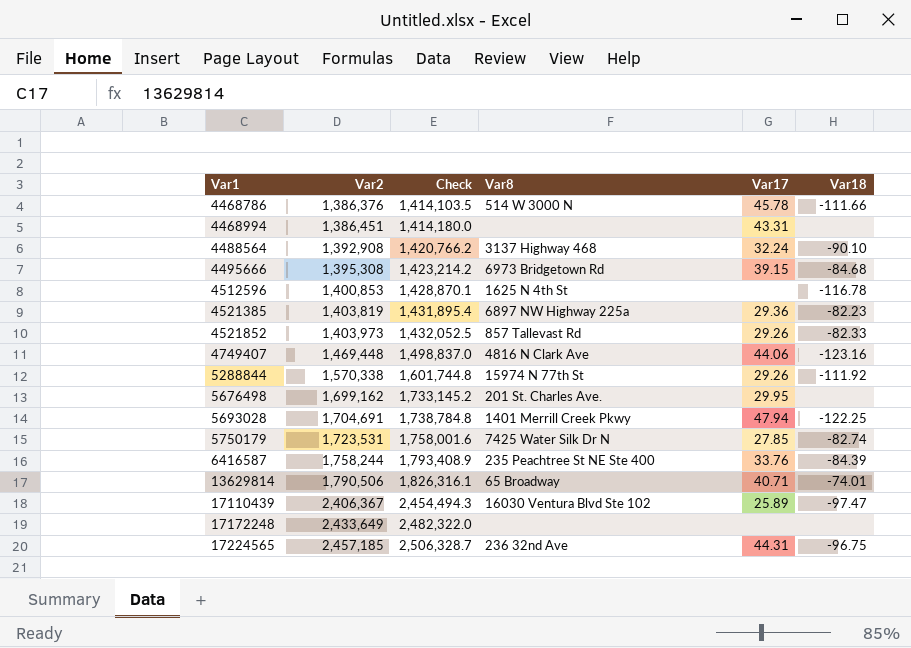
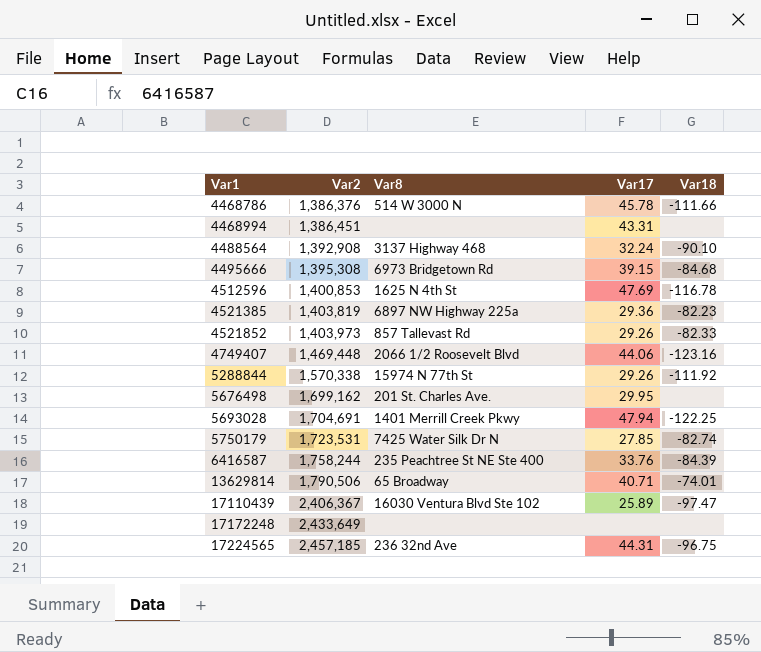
column Check | formula: [Var2] * 1.02 -> none
4512596 | Var17: none -> 47.69
4749407 | Var8: 4816 N Clark Ave -> 2066 1/2 Roosevelt Blvd

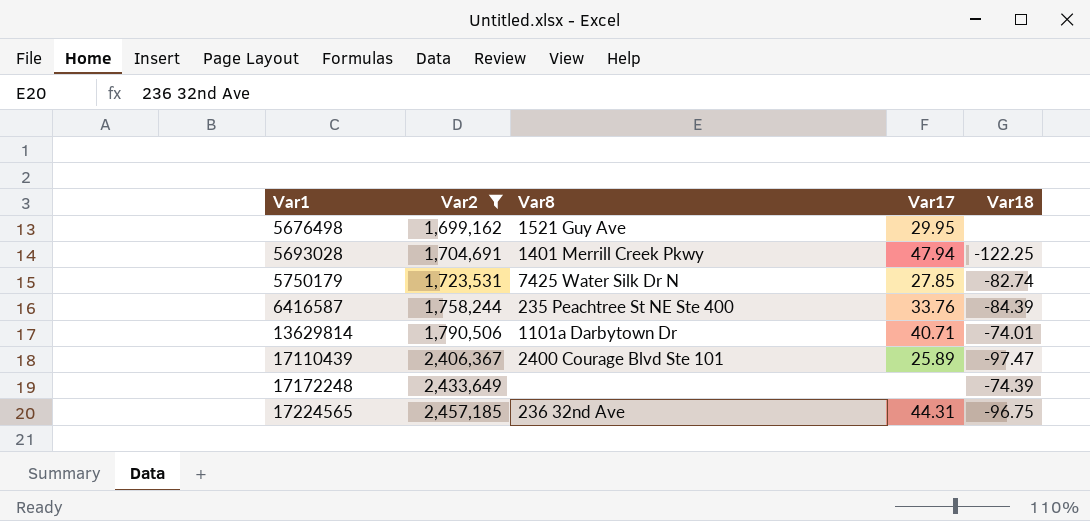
filter: none -> Var2 >= 1,699,162
5676498 | Var8: 201 St. Charles Ave. -> 1521 Guy Ave
13629814 | Var8: 65 Broadway -> 1101a Darbytown Dr
17110439 | Var8: 16030 Ventura Blvd Ste 102 -> 2400 Courage Blvd Ste 101
17172248 | Var18: none -> -74.39

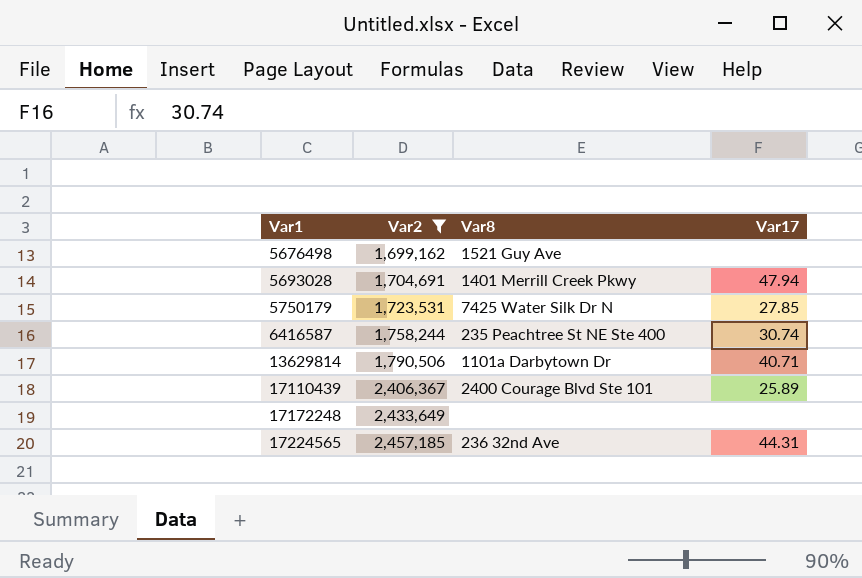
column Var18 | position: 5 -> none
5676498 | Var17: 29.95 -> none
6416587 | Var17: 33.76 -> 30.74

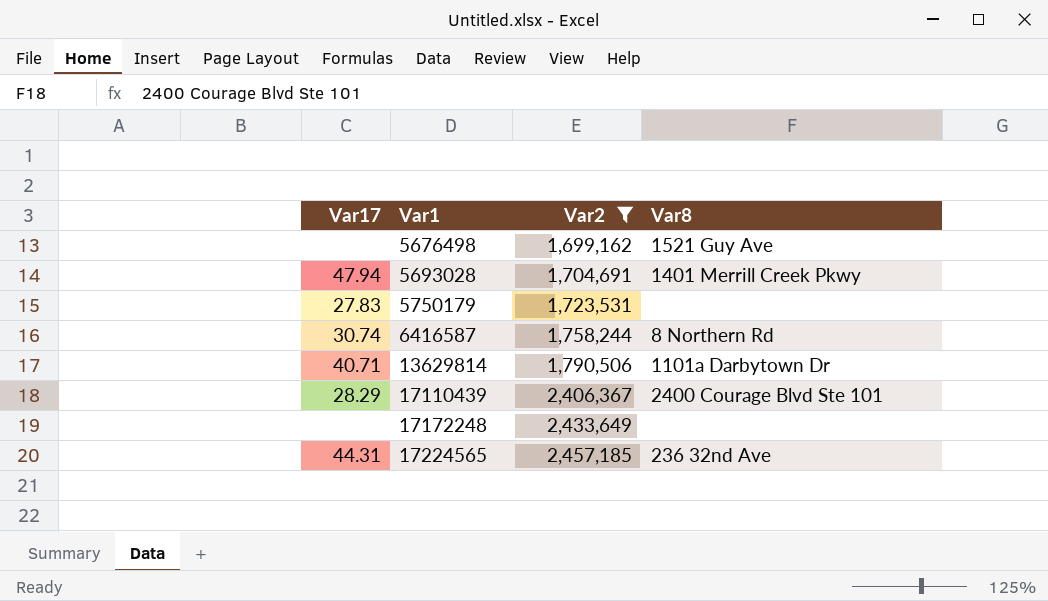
column Var17 | position: 4 -> 1
5750179 | Var17: 27.85 -> 27.83
5750179 | Var8: 7425 Water Silk Dr N -> none
6416587 | Var8: 235 Peachtree St NE Ste 400 -> 8 Northern Rd
17110439 | Var17: 25.89 -> 28.29

